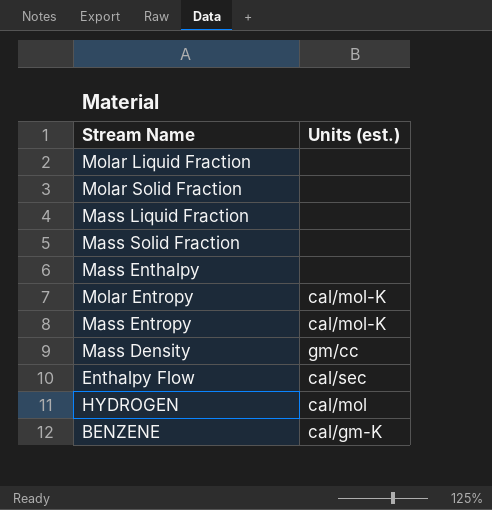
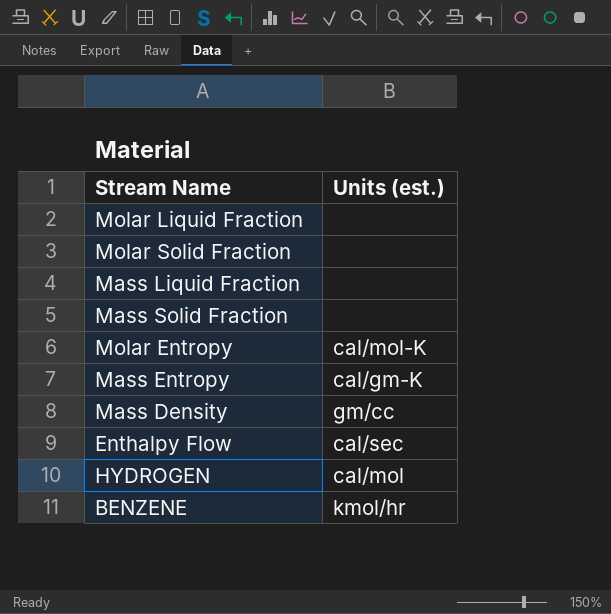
row Mass Enthalpy: none -> none
Mass Entropy | Units (est.): cal/mol-K -> cal/gm-K
BENZENE | Units (est.): cal/gm-K -> kmol/hr

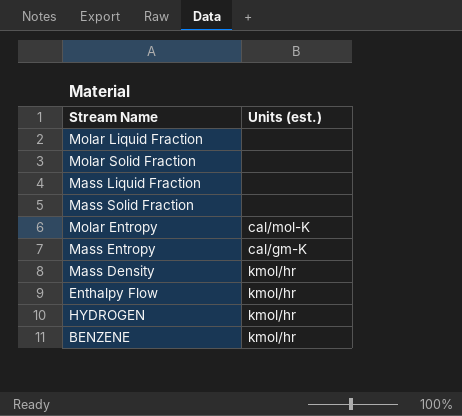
Mass Density | Units (est.): gm/cc -> kmol/hr
Enthalpy Flow | Units (est.): cal/sec -> kmol/hr
HYDROGEN | Units (est.): cal/mol -> kmol/hr

